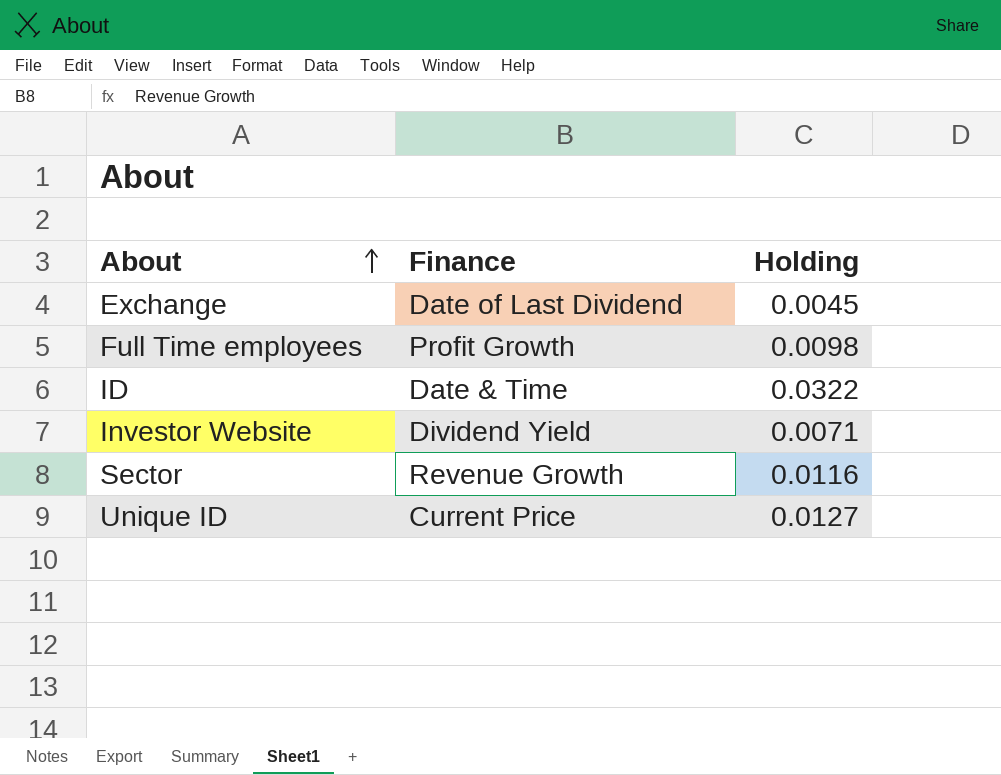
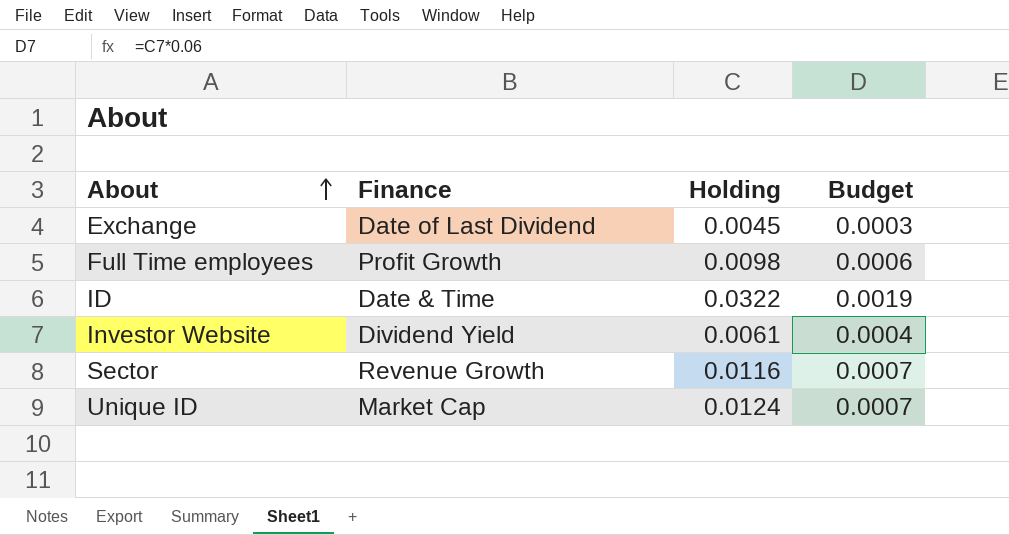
column Budget | formula: none -> [Holding] * 0.06
Investor Website | Holding: 0.0071 -> 0.0061
Unique ID | Finance: Current Price -> Market Cap
Unique ID | Holding: 0.0127 -> 0.0124

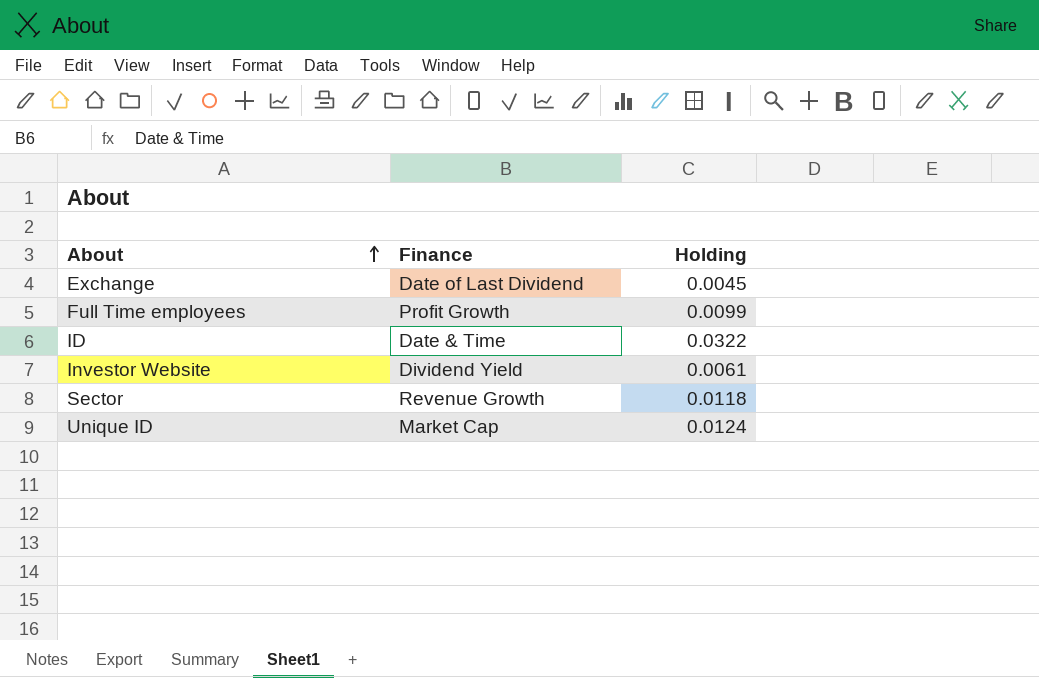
column Budget | formula: [Holding] * 0.06 -> none
Full Time employees | Holding: 0.0098 -> 0.0099
Sector | Holding: 0.0116 -> 0.0118

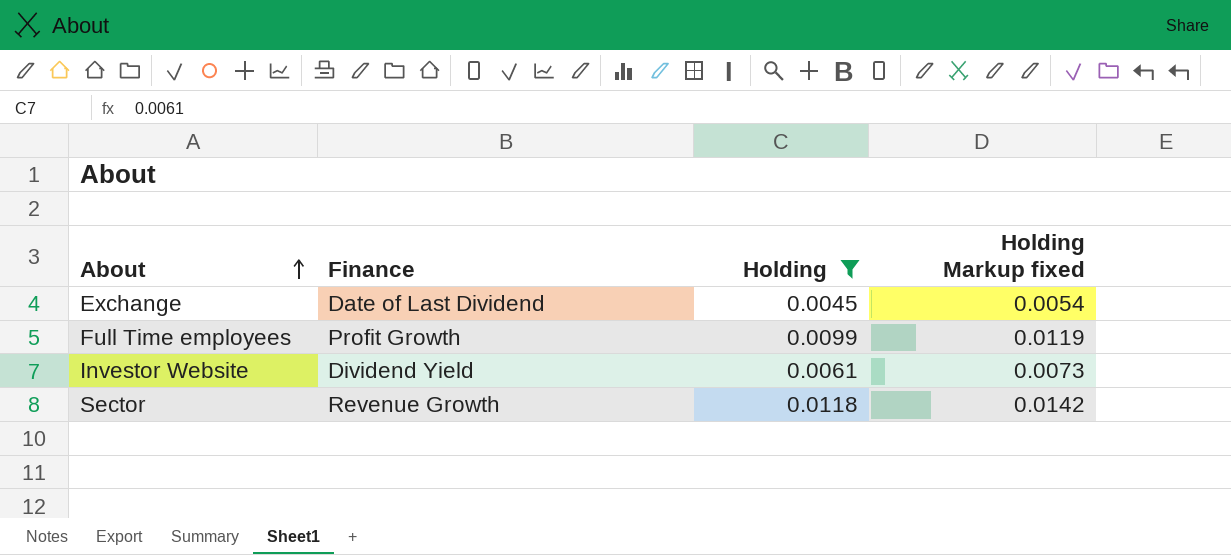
filter: none -> Holding <= 0.0118
column Holding Markup fixed | formula: none -> [Holding] * 1.2

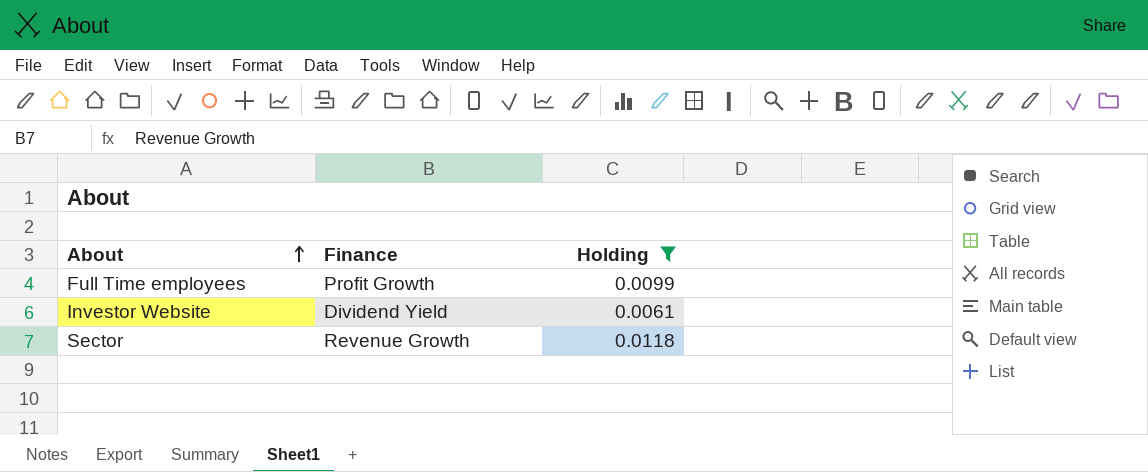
column Holding Markup fixed | formula: [Holding] * 1.2 -> none
row Exchange: Date of Last Dividend | 0.0045 | 0.0054 -> none

